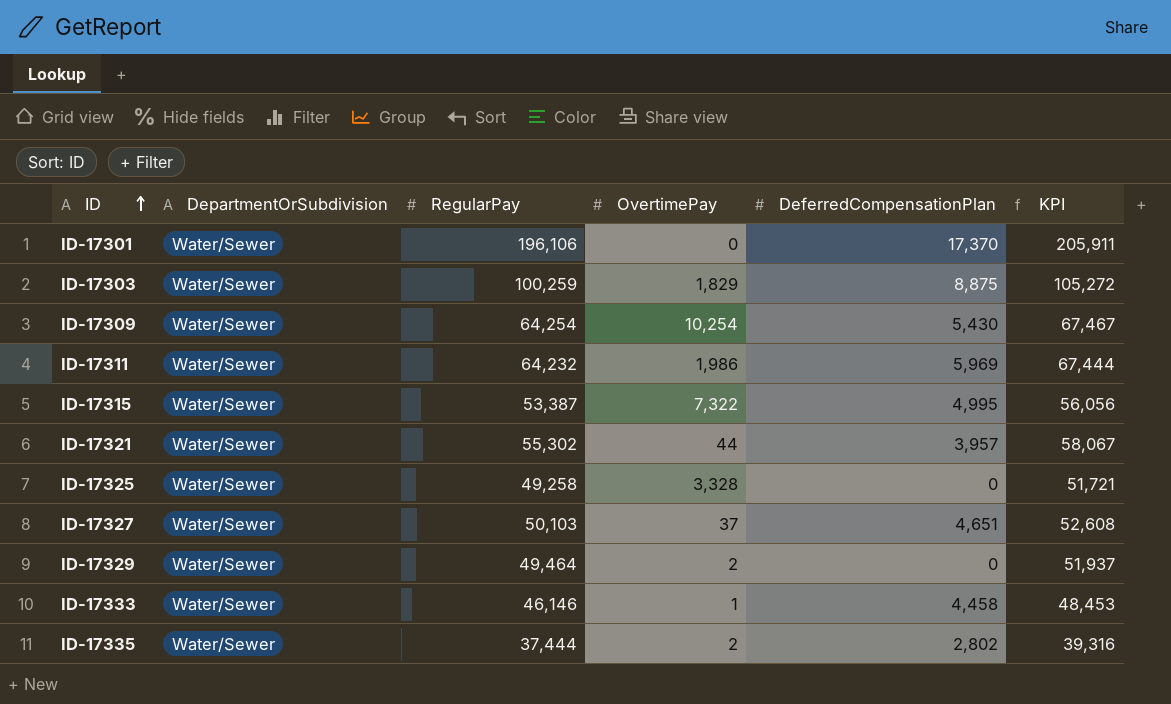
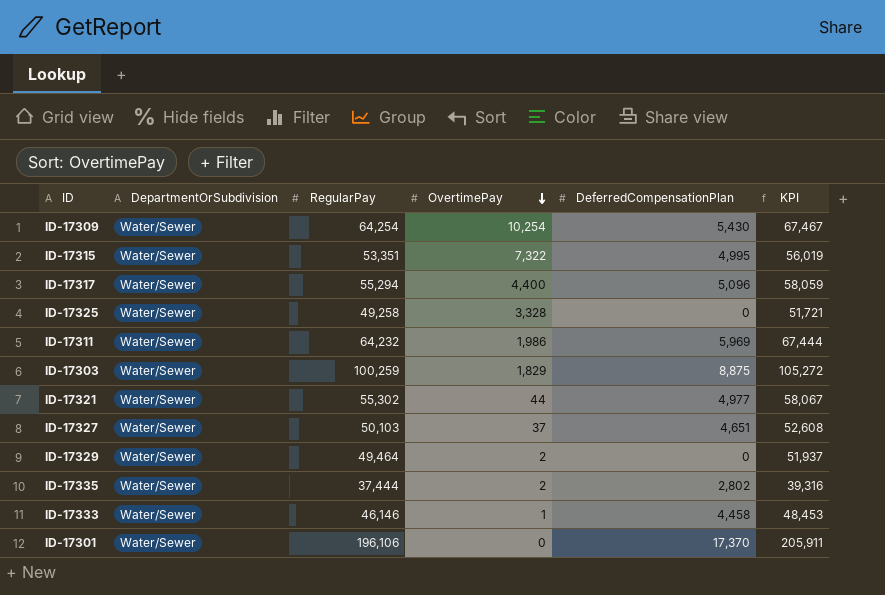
row order: ID ascending -> OvertimePay descending
ID-17315 | RegularPay: 53,387 -> 53,351
ID-17315 | KPI: 56,056 -> 56,019
row ID-17317: none -> Water/Sewer | 55,294 | 4,400 | 5,096 | 58,059
ID-17321 | DeferredCompensationPlan: 3,957 -> 4,977

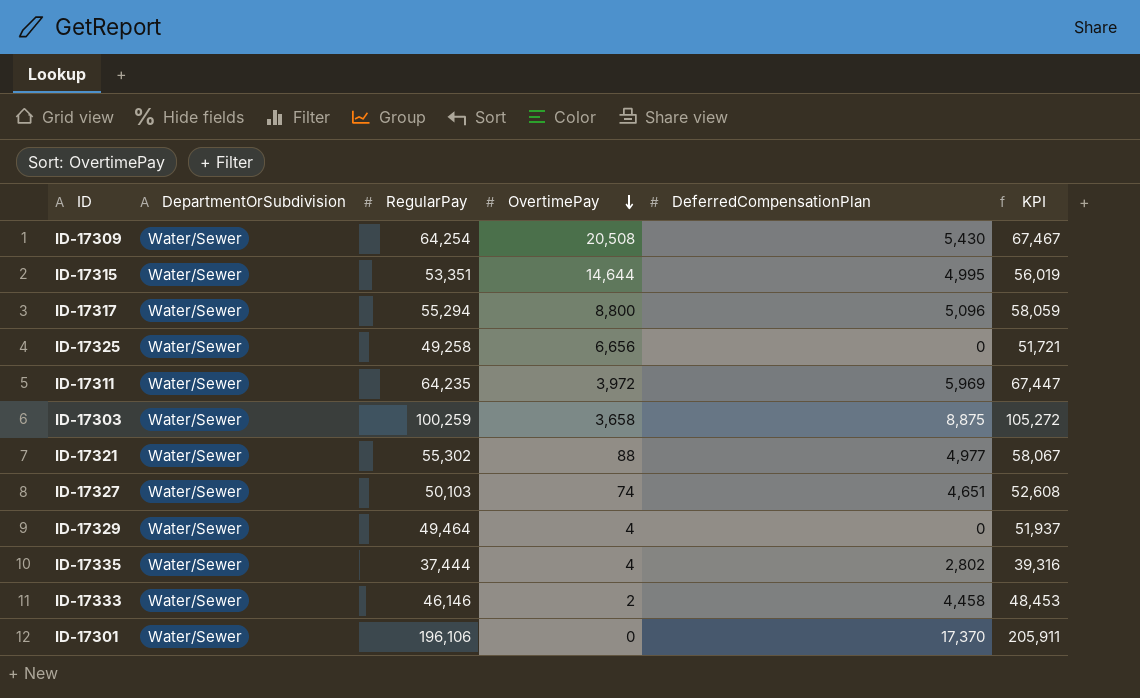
ID-17309 | OvertimePay: 10,254 -> 20,508
ID-17315 | OvertimePay: 7,322 -> 14,644
ID-17317 | OvertimePay: 4,400 -> 8,800
ID-17325 | OvertimePay: 3,328 -> 6,656
ID-17311 | RegularPay: 64,232 -> 64,235
ID-17311 | OvertimePay: 1,986 -> 3,972
ID-17311 | KPI: 67,444 -> 67,447
ID-17303 | OvertimePay: 1,829 -> 3,658
ID-17321 | OvertimePay: 44 -> 88
ID-17327 | OvertimePay: 37 -> 74
ID-17329 | OvertimePay: 2 -> 4
ID-17335 | OvertimePay: 2 -> 4
ID-17333 | OvertimePay: 1 -> 2

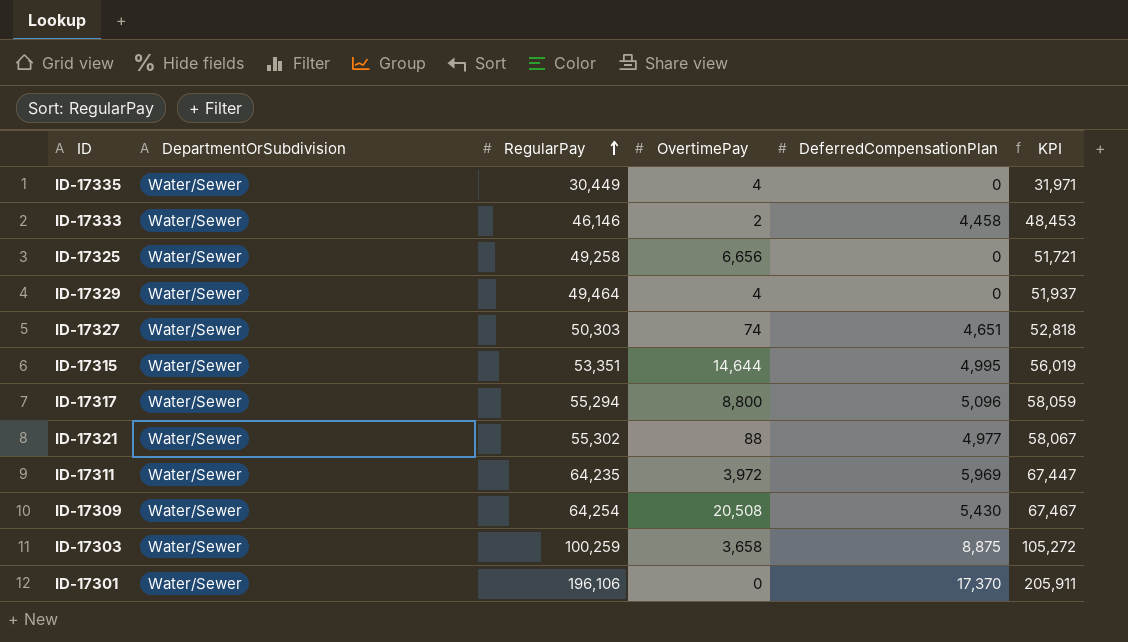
row order: OvertimePay descending -> RegularPay ascending
ID-17335 | RegularPay: 37,444 -> 30,449
ID-17335 | DeferredCompensationPlan: 2,802 -> 0
ID-17335 | KPI: 39,316 -> 31,971
ID-17327 | RegularPay: 50,103 -> 50,303
ID-17327 | KPI: 52,608 -> 52,818

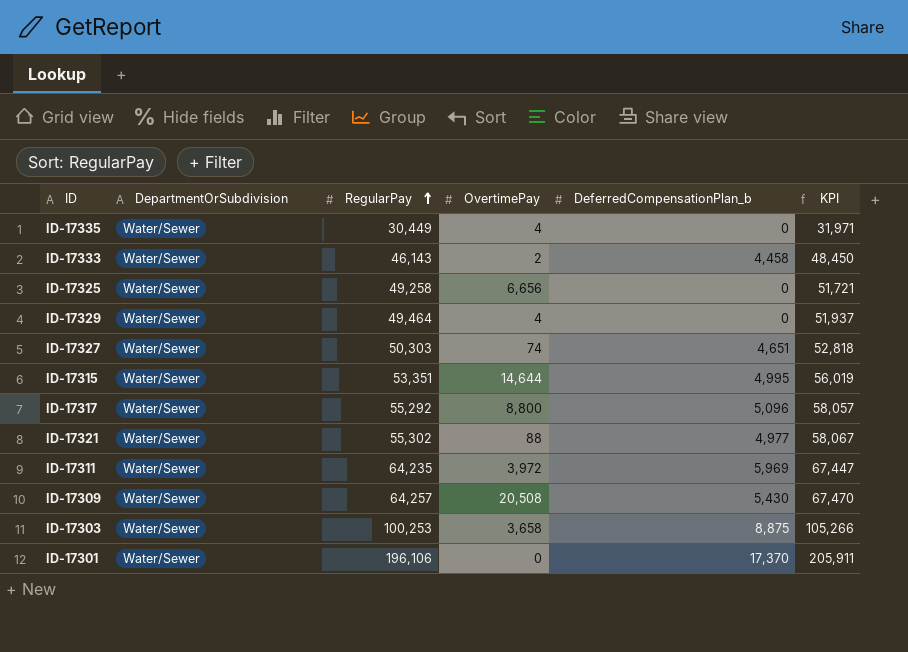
column name: DeferredCompensationPlan -> DeferredCompensationPlan_b
ID-17333 | RegularPay: 46,146 -> 46,143
ID-17333 | KPI: 48,453 -> 48,450
ID-17317 | RegularPay: 55,294 -> 55,292
ID-17317 | KPI: 58,059 -> 58,057
ID-17309 | RegularPay: 64,254 -> 64,257
ID-17309 | KPI: 67,467 -> 67,470
ID-17303 | RegularPay: 100,259 -> 100,253
ID-17303 | KPI: 105,272 -> 105,266

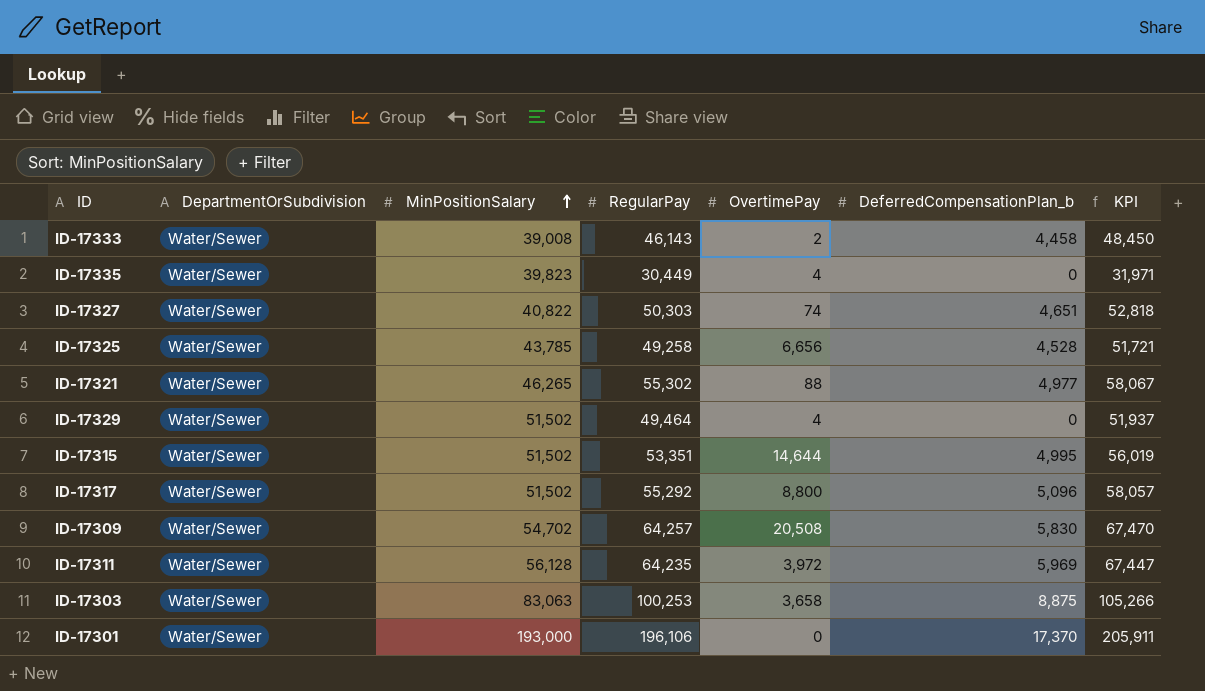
row order: RegularPay ascending -> MinPositionSalary ascending
column MinPositionSalary | position: none -> 3
ID-17325 | DeferredCompensationPlan_b: 0 -> 4,528
ID-17309 | DeferredCompensationPlan_b: 5,430 -> 5,830

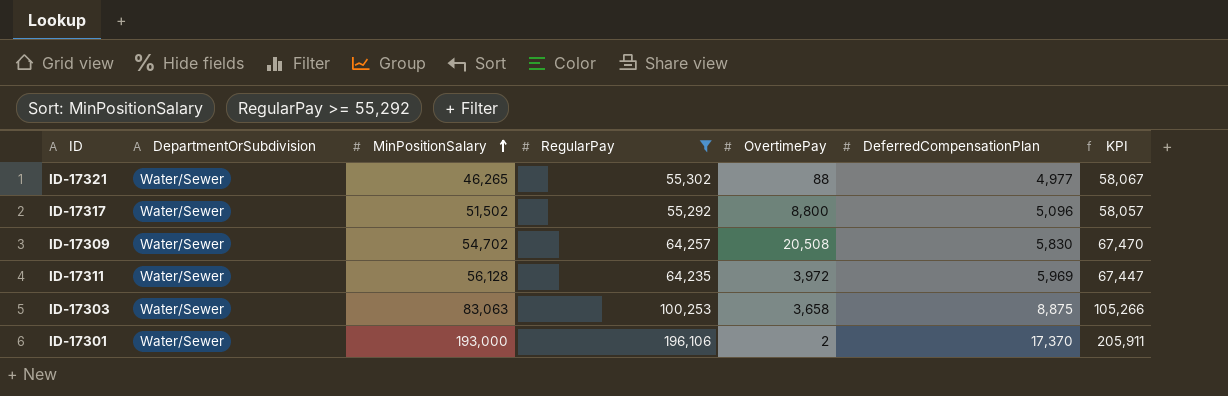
filter: none -> RegularPay >= 55,292
column name: DeferredCompensationPlan_b -> DeferredCompensationPlan
ID-17301 | OvertimePay: 0 -> 2

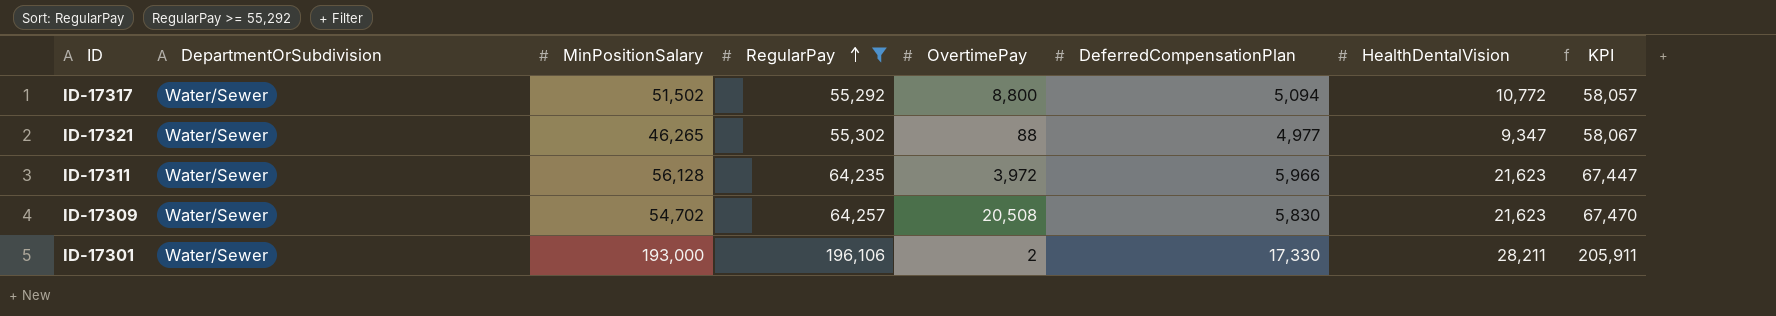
row order: MinPositionSalary ascending -> RegularPay ascending
column HealthDentalVision | position: none -> 7
row ID-17303: Water/Sewer | 83,063 | 100,253 | 3,658 | 8,875 | 105,266 -> none
ID-17317 | DeferredCompensationPlan: 5,096 -> 5,094
ID-17311 | DeferredCompensationPlan: 5,969 -> 5,966
ID-17301 | DeferredCompensationPlan: 17,370 -> 17,330

